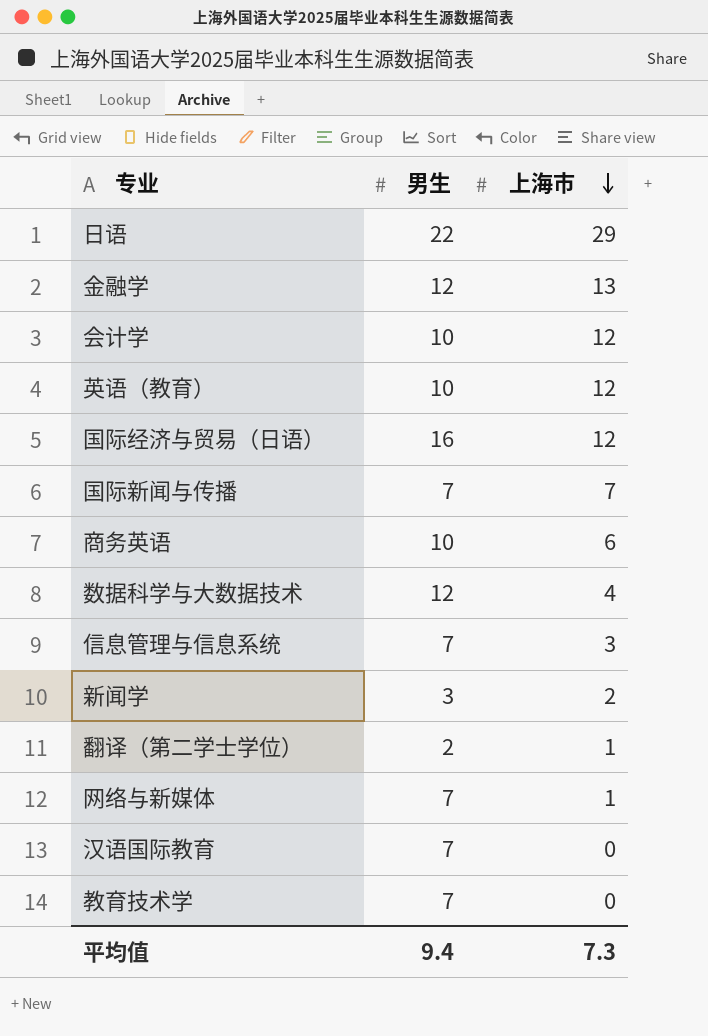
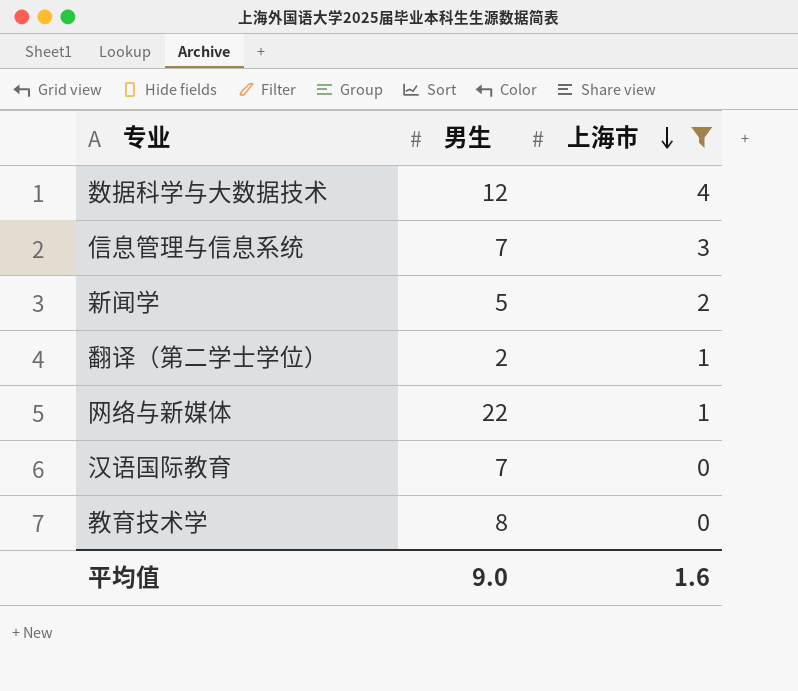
filter: none -> 上海市 <= 4
新闻学 | 男生: 3 -> 5
网络与新媒体 | 男生: 7 -> 22
教育技术学 | 男生: 7 -> 8
平均值 | 男生: 9.4 -> 9.0
平均值 | 上海市: 7.3 -> 1.6

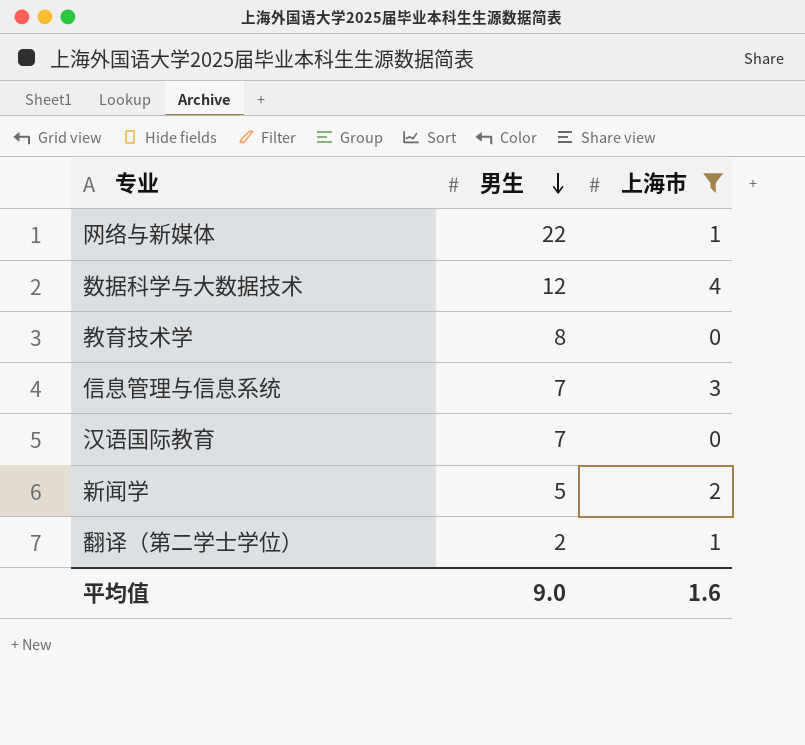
row order: 上海市 descending -> 男生 descending

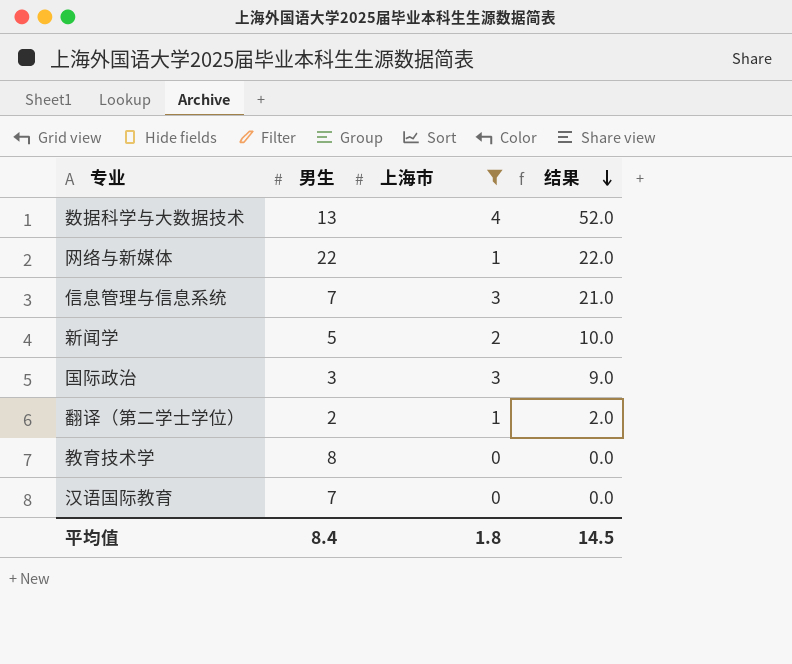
row order: 男生 descending -> 结果 descending
column 结果 | formula: none -> [男生] * [上海市]
数据科学与大数据技术 | 男生: 12 -> 13
row 国际政治: none -> 3 | 3 | 9.0
平均值 | 男生: 9.0 -> 8.4
平均值 | 上海市: 1.6 -> 1.8

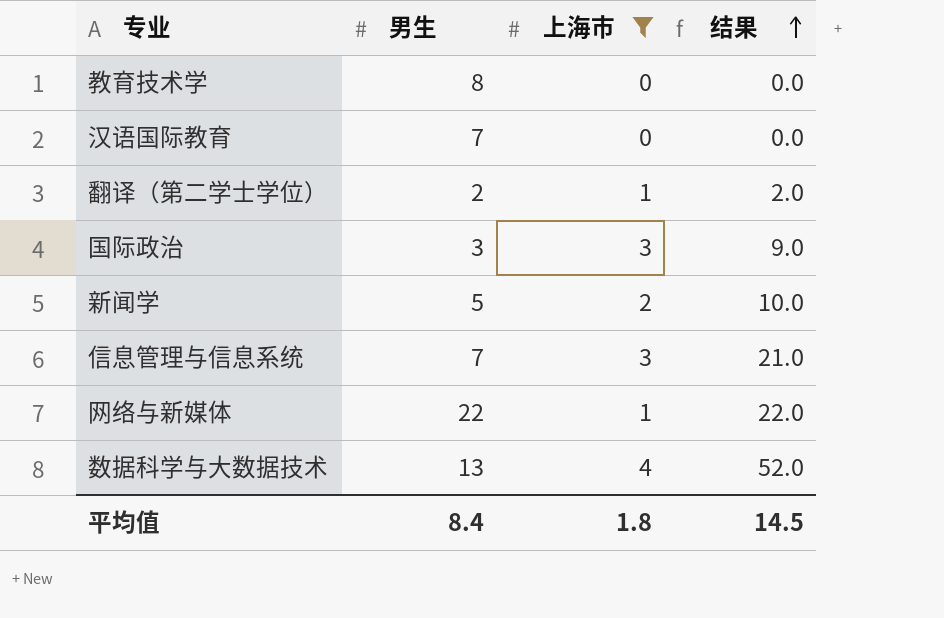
row order: 结果 descending -> 结果 ascending

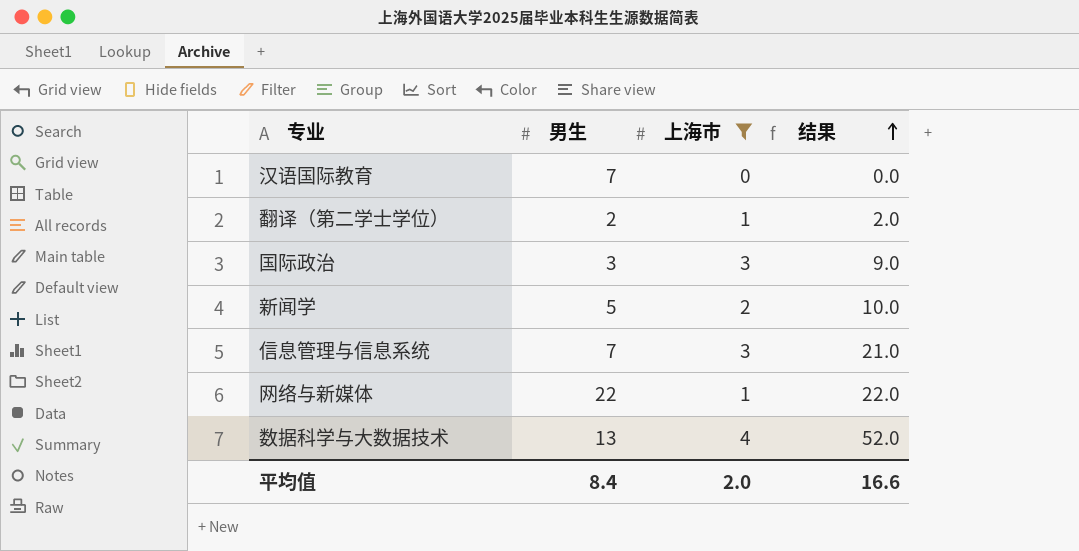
row 教育技术学: 8 | 0 | 0.0 -> none
平均值 | 上海市: 1.8 -> 2.0
平均值 | 结果: 14.5 -> 16.6

